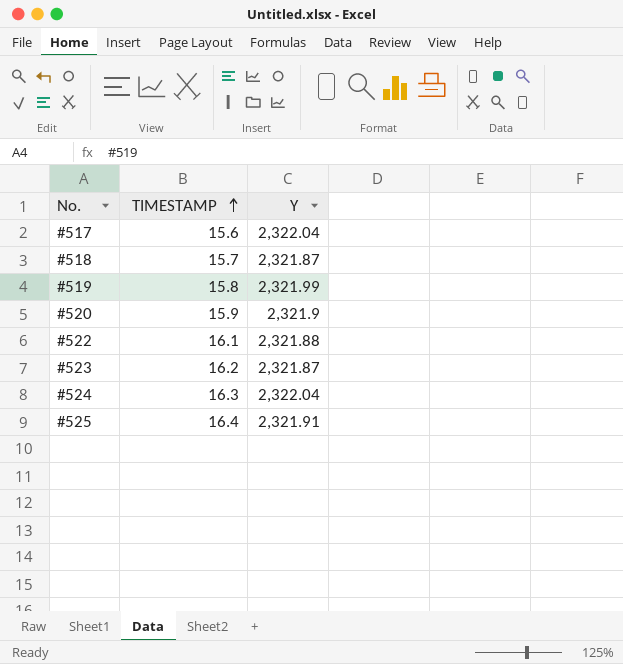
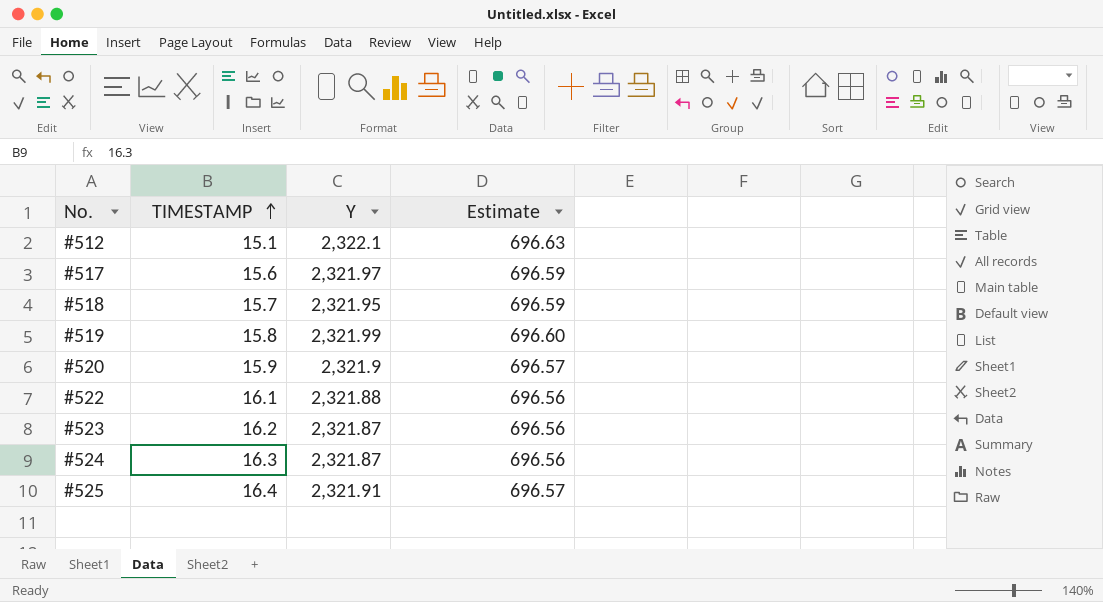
column Estimate | formula: none -> [Y] * 0.3
row #512: none -> 15.1 | 2,322.1 | 696.63
#517 | Y: 2,322.04 -> 2,321.97
#518 | Y: 2,321.87 -> 2,321.95
#524 | Y: 2,322.04 -> 2,321.87

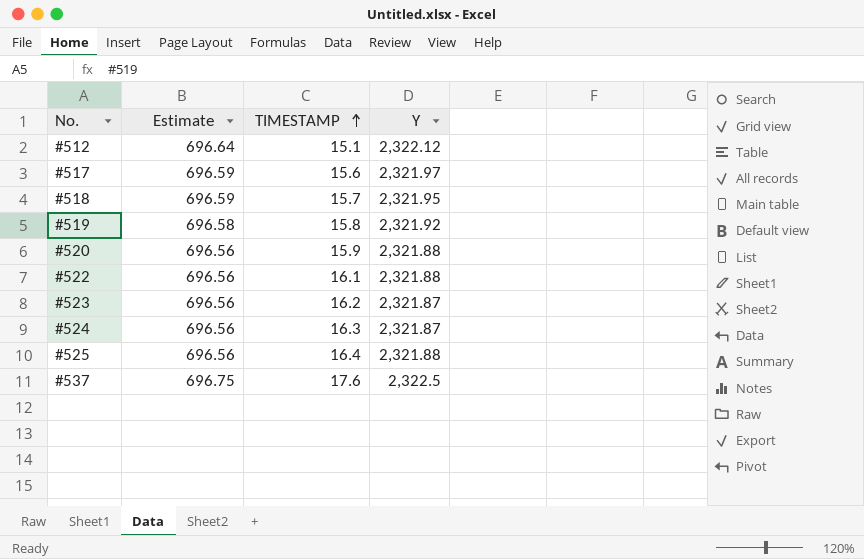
column Estimate | position: 4 -> 2
#512 | Estimate: 696.63 -> 696.64
#512 | Y: 2,322.1 -> 2,322.12
#519 | Estimate: 696.60 -> 696.58
#519 | Y: 2,321.99 -> 2,321.92
#520 | Estimate: 696.57 -> 696.56
#520 | Y: 2,321.9 -> 2,321.88
#525 | Estimate: 696.57 -> 696.56
#525 | Y: 2,321.91 -> 2,321.88
row #537: none -> 696.75 | 17.6 | 2,322.5

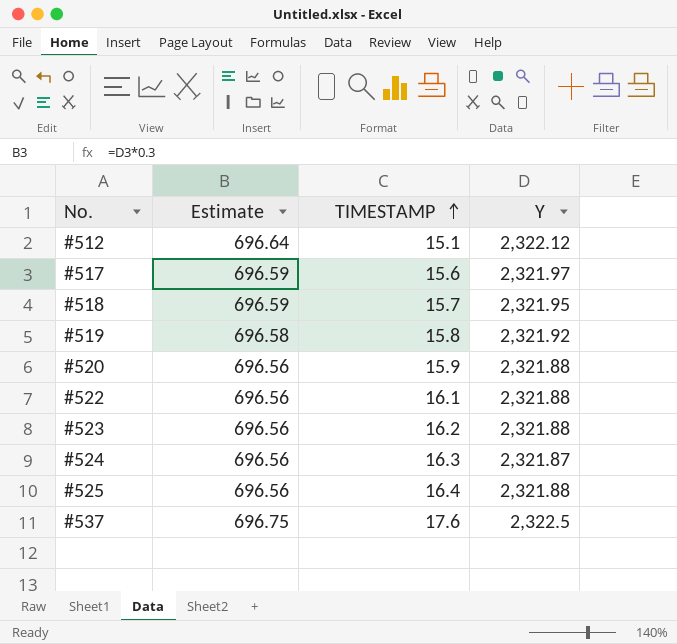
#523 | Y: 2,321.87 -> 2,321.88

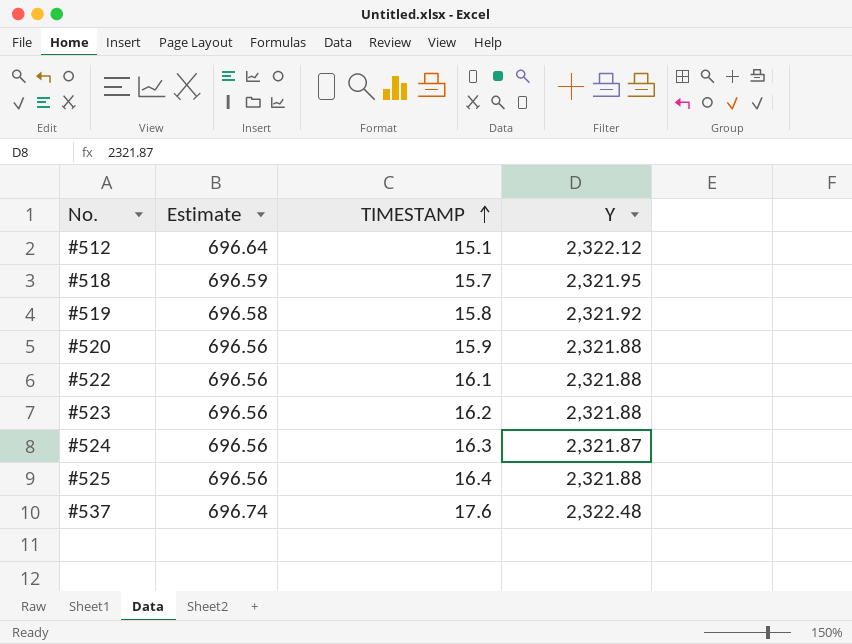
row #517: 696.59 | 15.6 | 2,321.97 -> none
#537 | Estimate: 696.75 -> 696.74
#537 | Y: 2,322.5 -> 2,322.48

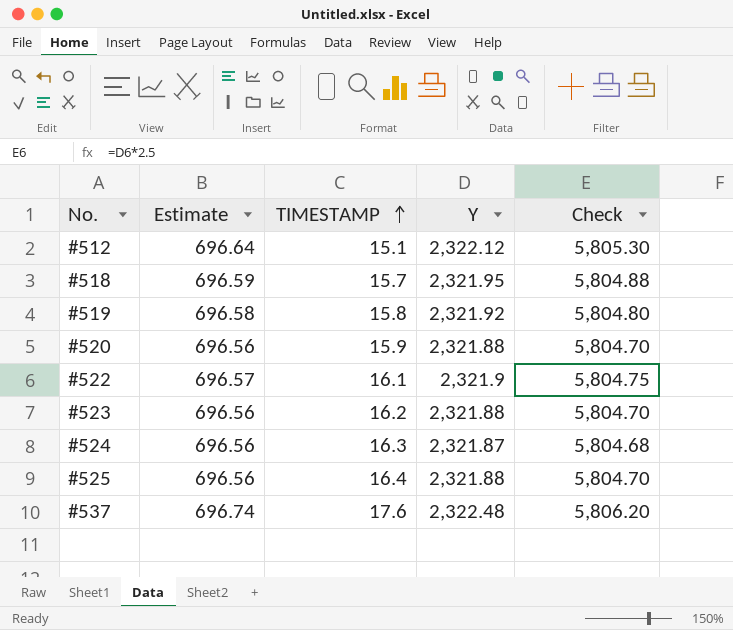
column Check | formula: none -> [Y] * 2.5
#522 | Estimate: 696.56 -> 696.57
#522 | Y: 2,321.88 -> 2,321.9

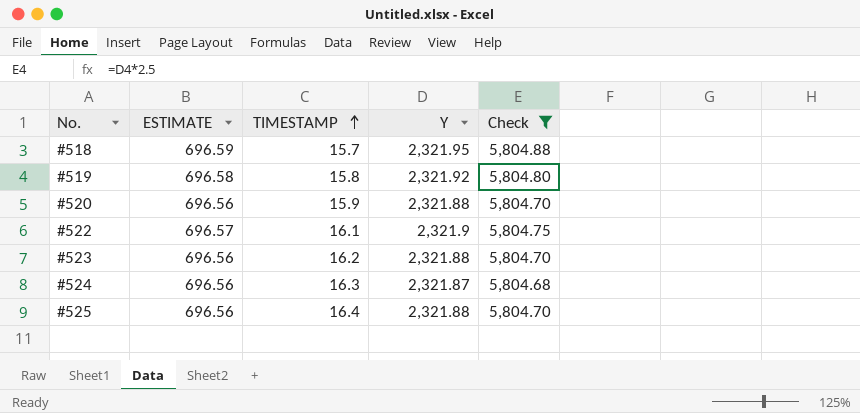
filter: none -> Check <= 5,804.88
column name: Estimate -> ESTIMATE

